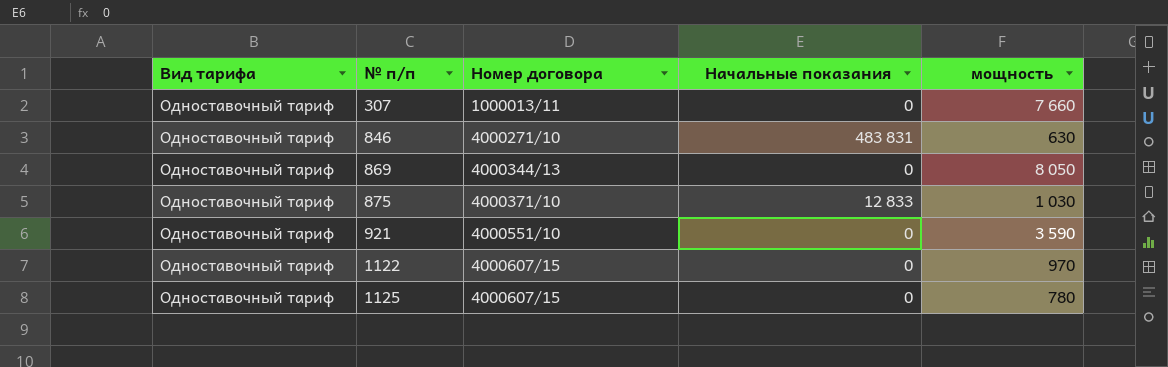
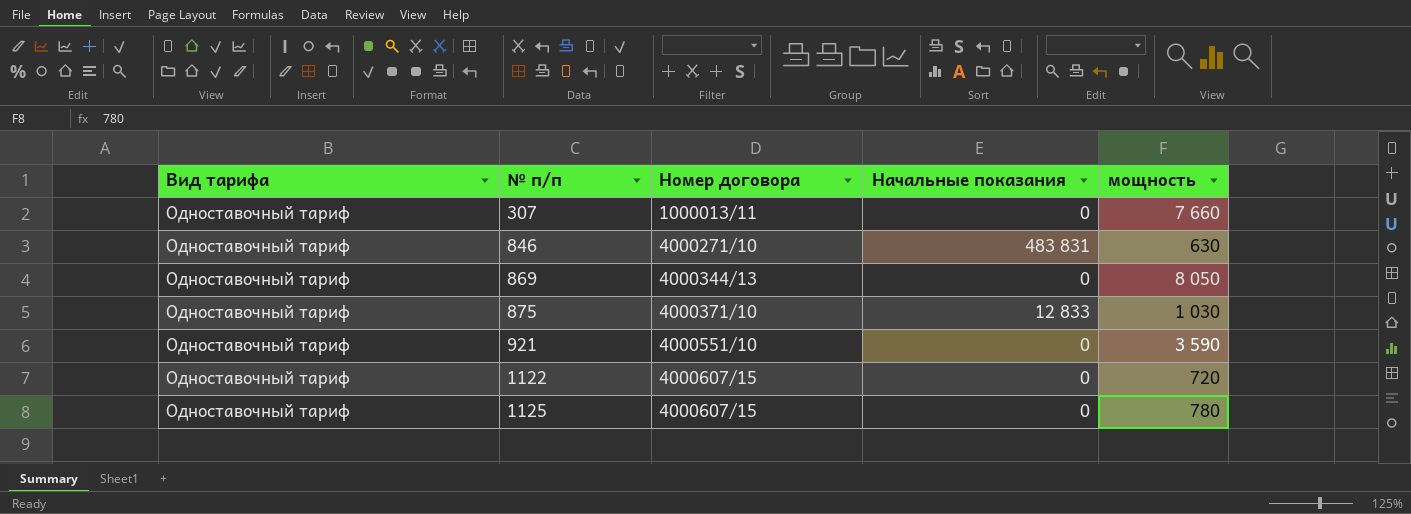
1122 | мощность: 970 -> 720

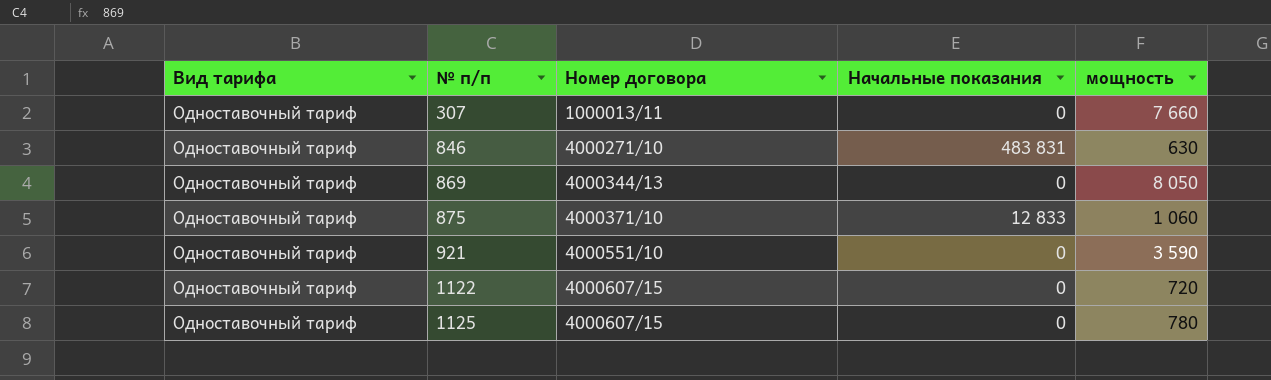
875 | мощность: 1 030 -> 1 060

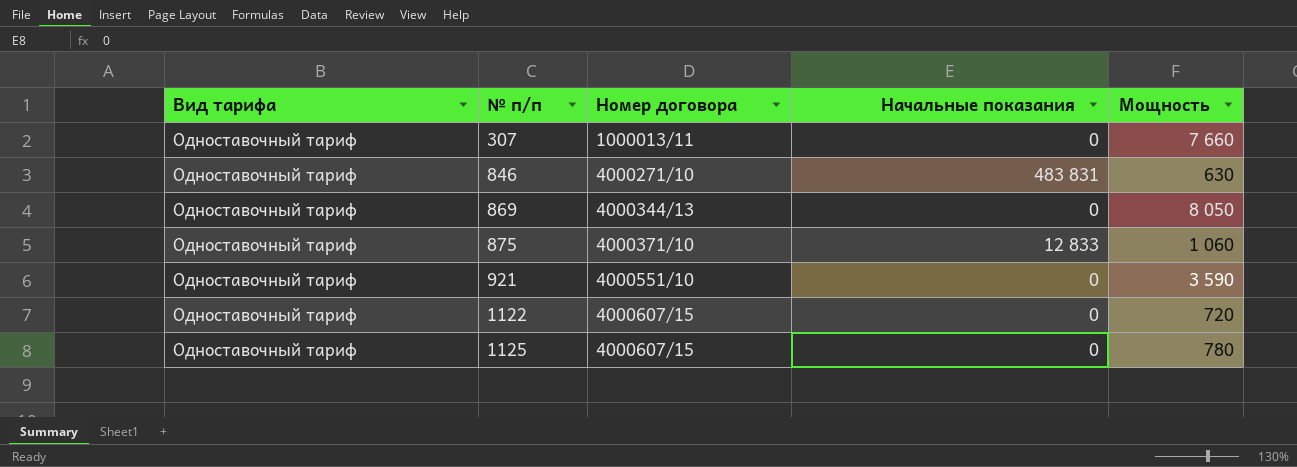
column name: мощность -> Мощность

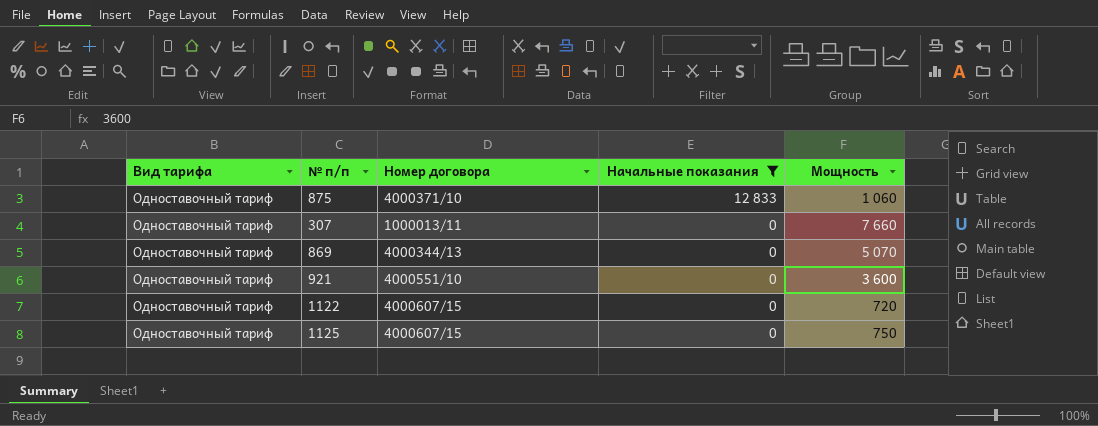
filter: none -> Начальные показания != 483 831
row order: № п/п ascending -> Начальные показания descending
869 | Мощность: 8 050 -> 5 070
921 | Мощность: 3 590 -> 3 600
1125 | Мощность: 780 -> 750

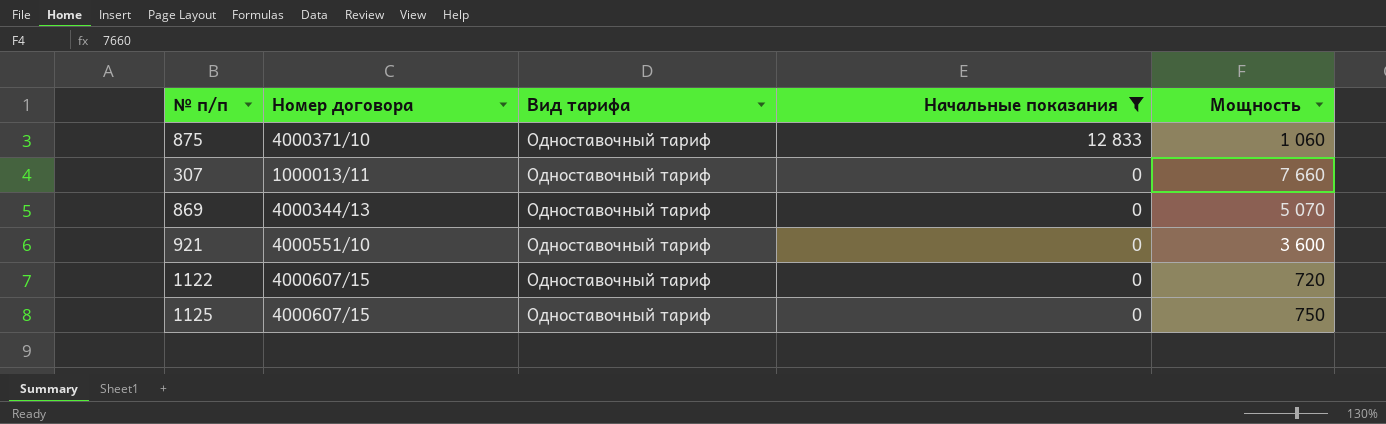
column Вид тарифа | position: 1 -> 3

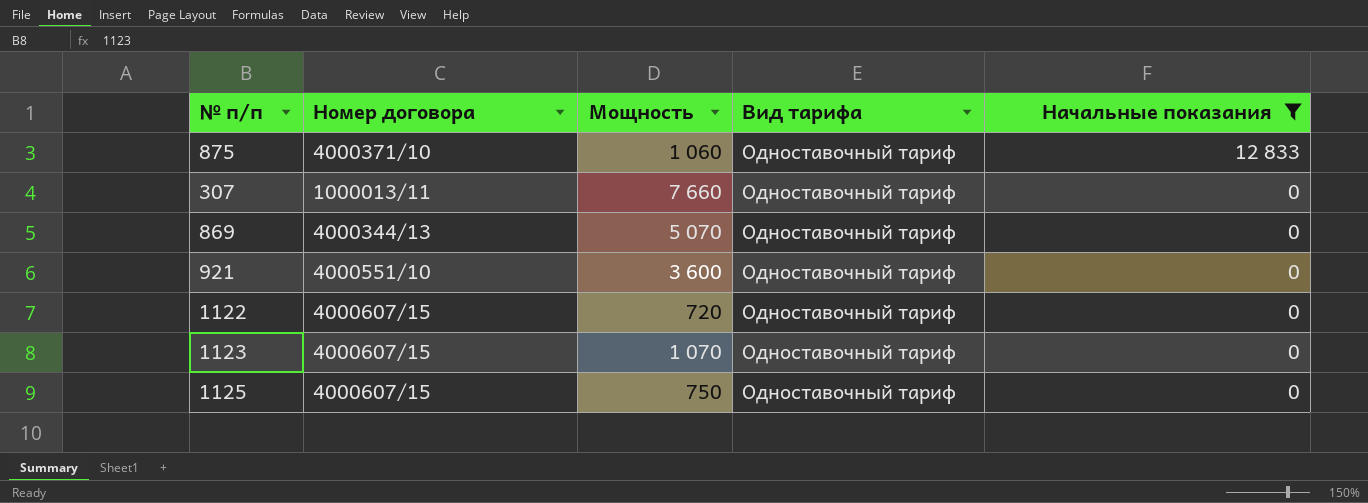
column Мощность | position: 5 -> 3
row 1123: none -> 4000607/15 | 1 070 | Одноставочный тариф | 0

